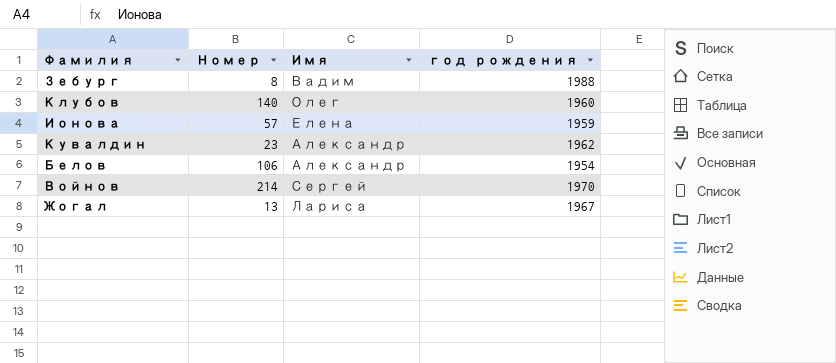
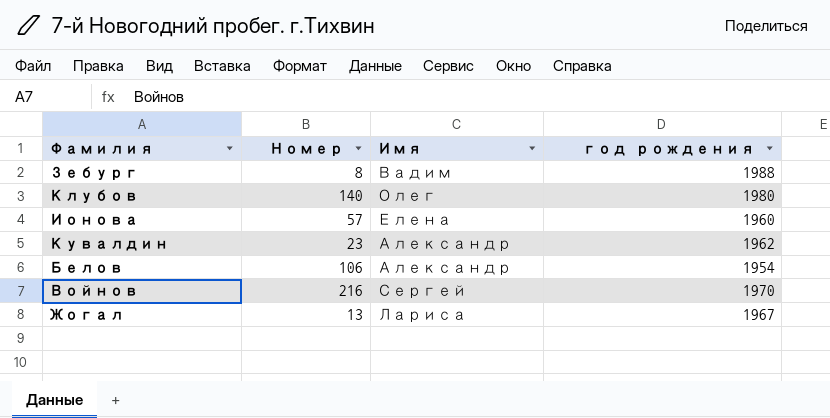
Клубов | год рождения: 1960 -> 1980
Ионова | год рождения: 1959 -> 1960
Войнов | Номер: 214 -> 216

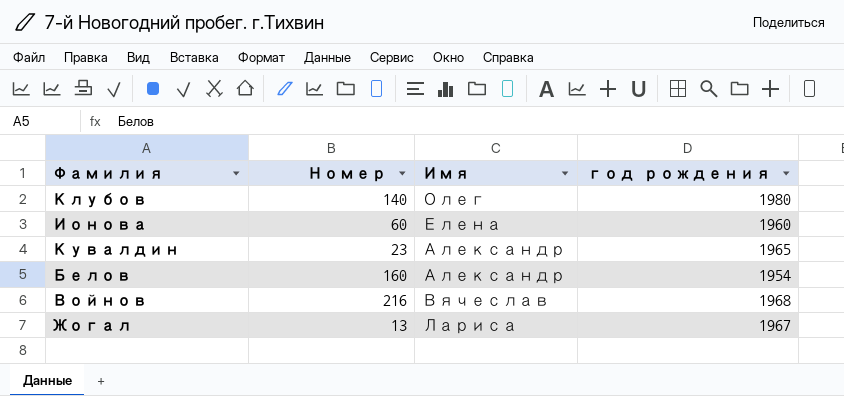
row Зебург: 8 | Вадим | 1988 -> none
Ионова | Номер: 57 -> 60
Кувалдин | год рождения: 1962 -> 1965
Белов | Номер: 106 -> 160
Войнов | Имя: Сергей -> Вячеслав
Войнов | год рождения: 1970 -> 1968

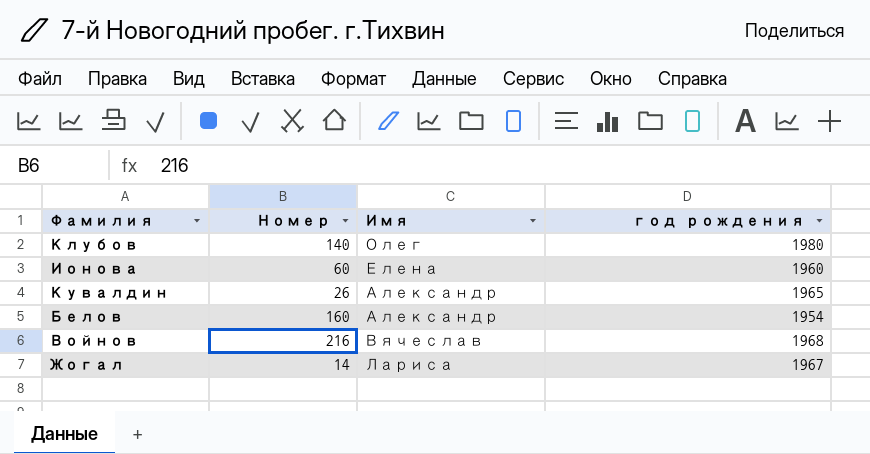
Кувалдин | Номер: 23 -> 26
Жогал | Номер: 13 -> 14

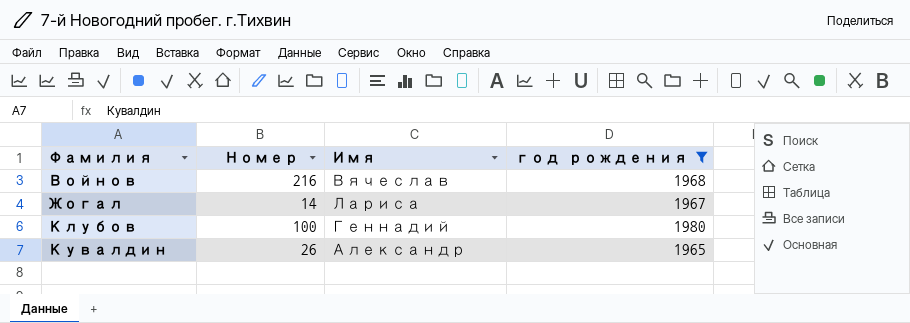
filter: none -> год рождения >= 1965
row order: none -> Фамилия ascending
Клубов | Номер: 140 -> 100
Клубов | Имя: Олег -> Геннадий

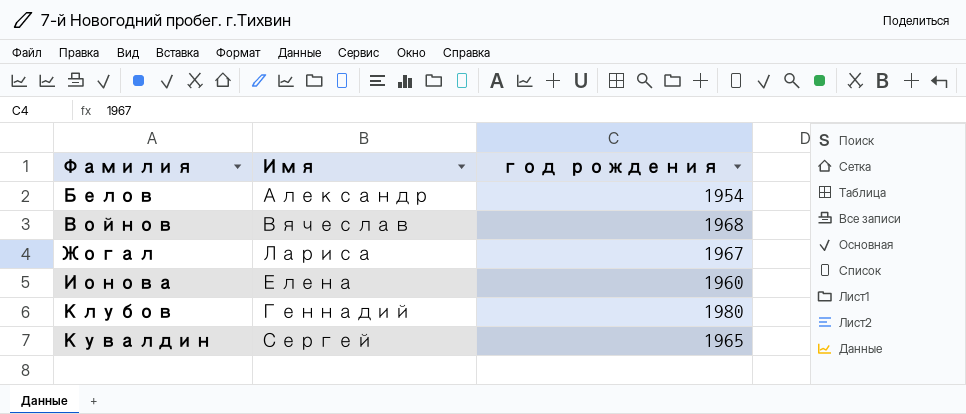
filter: год рождения >= 1965 -> none
column Номер | position: 2 -> none
Кувалдин | Имя: Александр -> Сергей

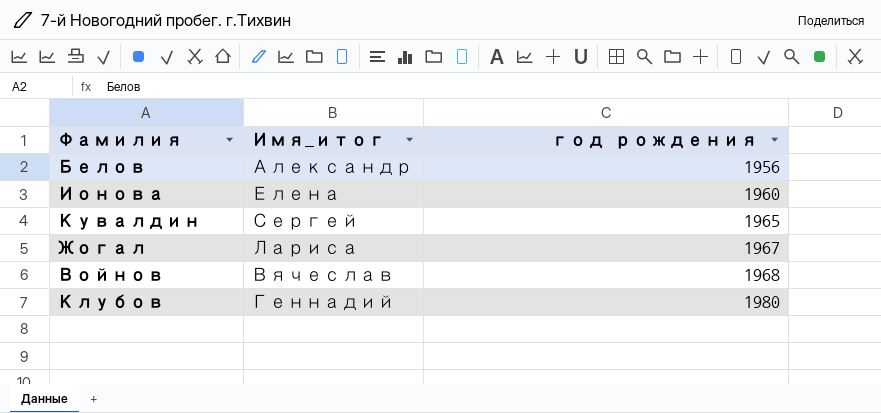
row order: Фамилия ascending -> год рождения ascending
column name: Имя -> Имя_итог
Белов | год рождения: 1954 -> 1956

